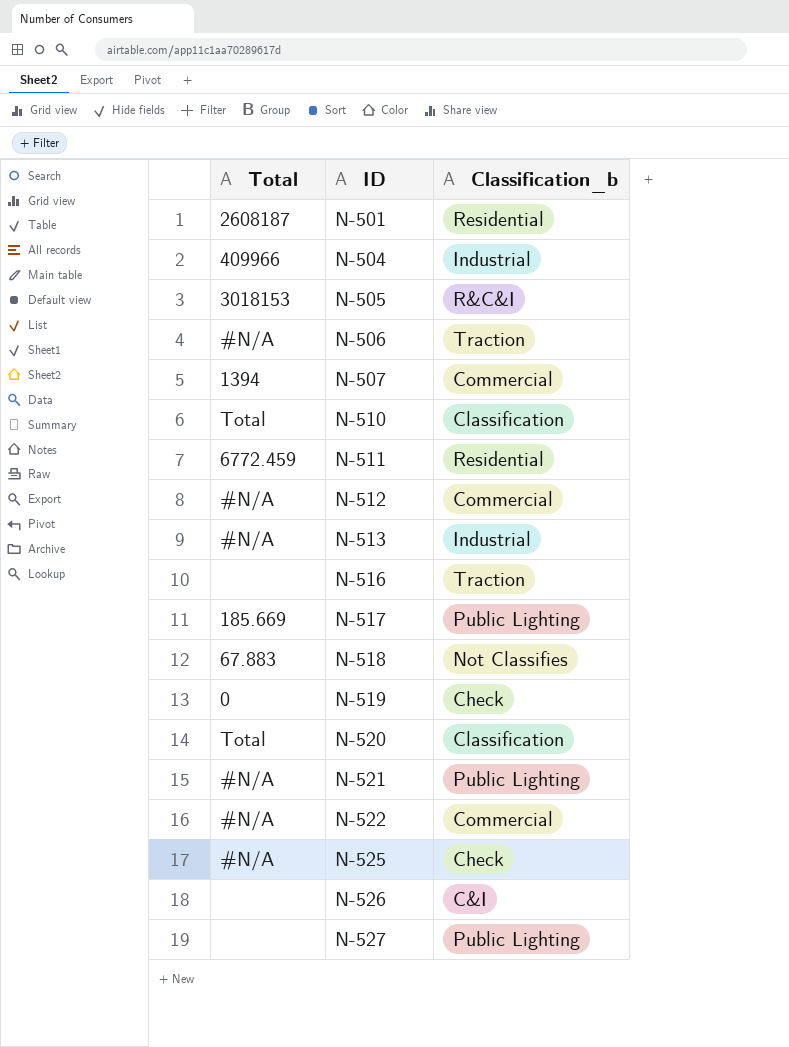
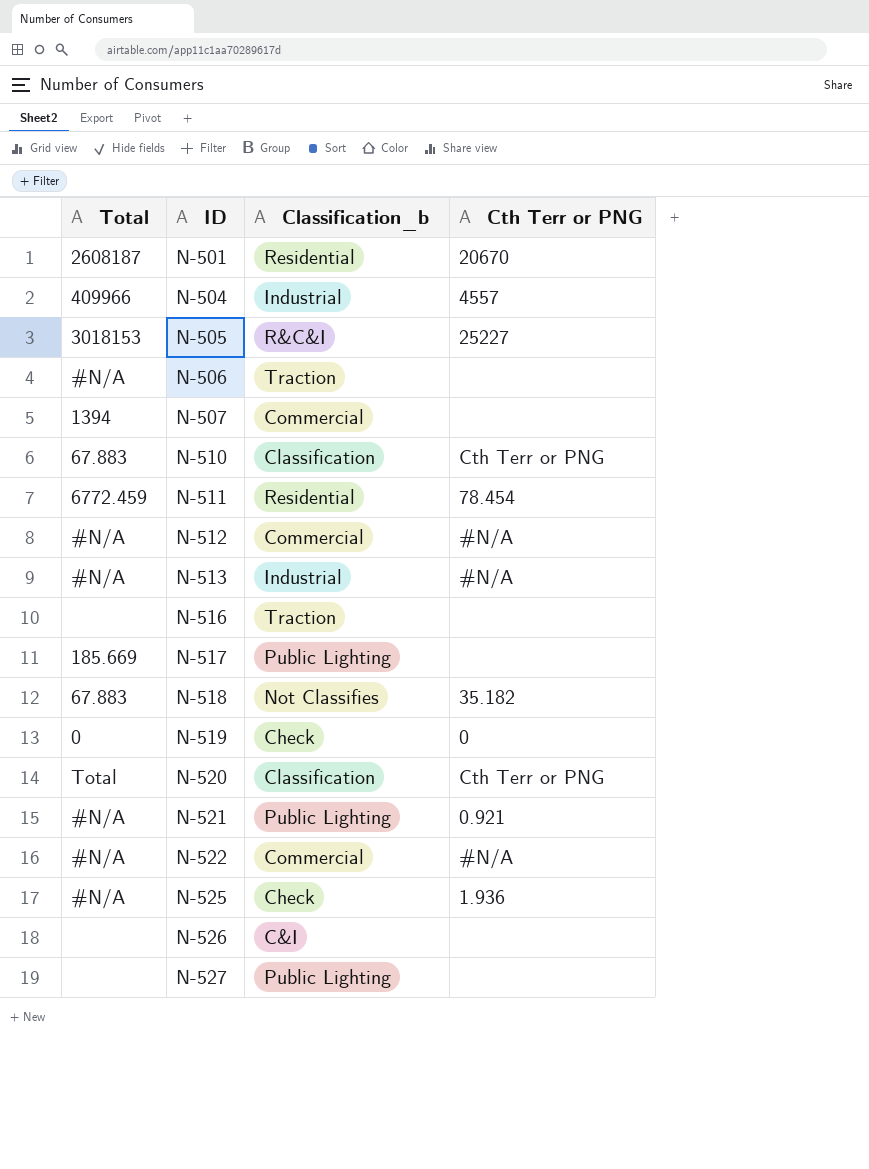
column Cth Terr or PNG | position: none -> 4
N-510 | Total: Total -> 67.883

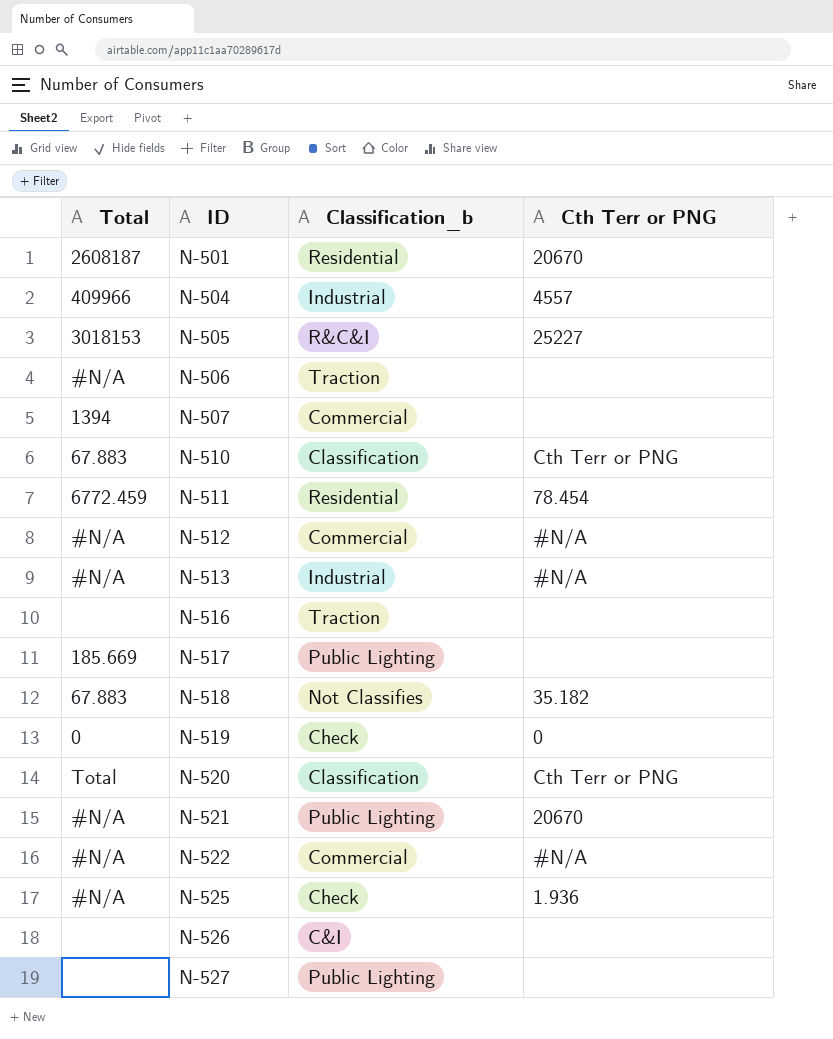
N-521 | Cth Terr or PNG: 0.921 -> 20670

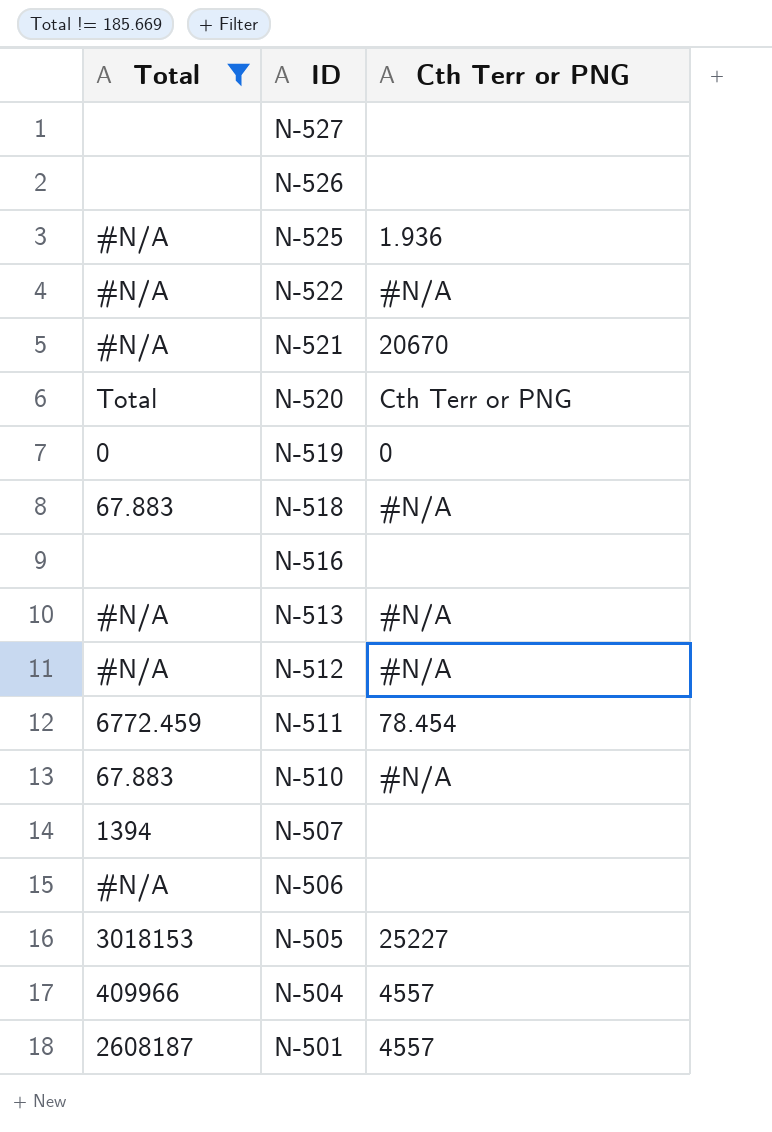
filter: none -> Total != 185.669
row order: ID ascending -> ID descending
column Classification_b | position: 3 -> none
N-518 | Cth Terr or PNG: 35.182 -> #N/A
N-510 | Cth Terr or PNG: Cth Terr or PNG -> #N/A
N-501 | Cth Terr or PNG: 20670 -> 4557

